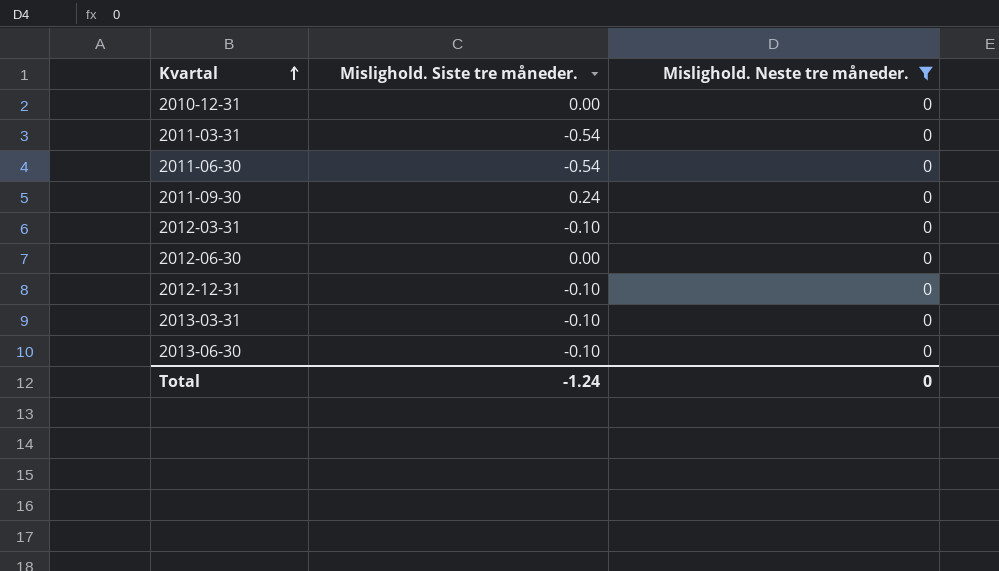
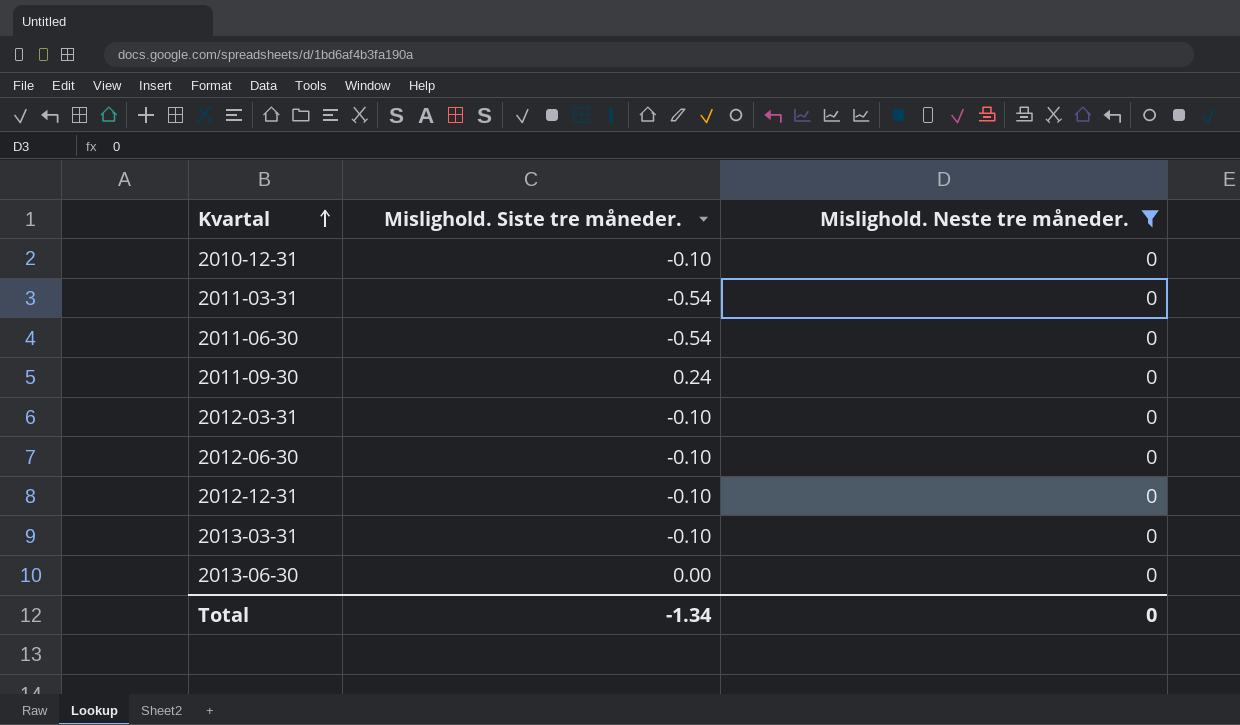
2010-12-31 | Mislighold. Siste tre måneder.: 0.00 -> -0.10
2012-06-30 | Mislighold. Siste tre måneder.: 0.00 -> -0.10
2013-06-30 | Mislighold. Siste tre måneder.: -0.10 -> 0.00
Total | Mislighold. Siste tre måneder.: -1.24 -> -1.34

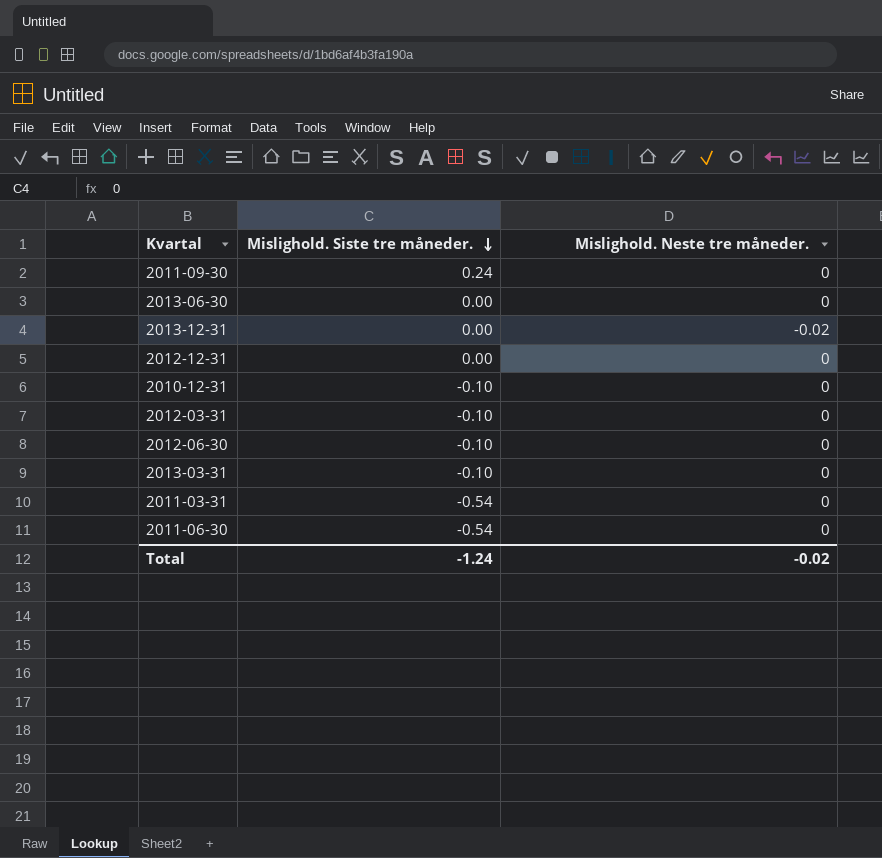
filter: Mislighold. Neste tre måneder. = 0 -> none
row order: Kvartal ascending -> Mislighold. Siste tre måneder. descending
2012-12-31 | Mislighold. Siste tre måneder.: -0.10 -> 0.00
Total | Mislighold. Siste tre måneder.: -1.34 -> -1.24
Total | Mislighold. Neste tre måneder.: 0 -> -0.02

